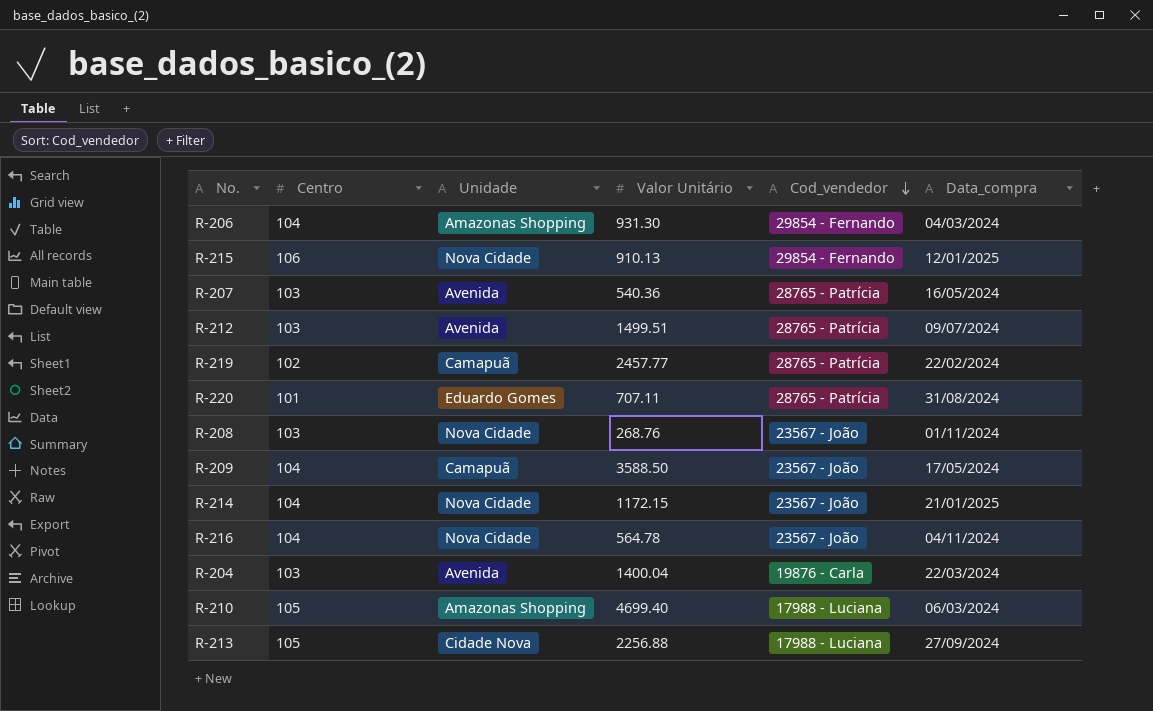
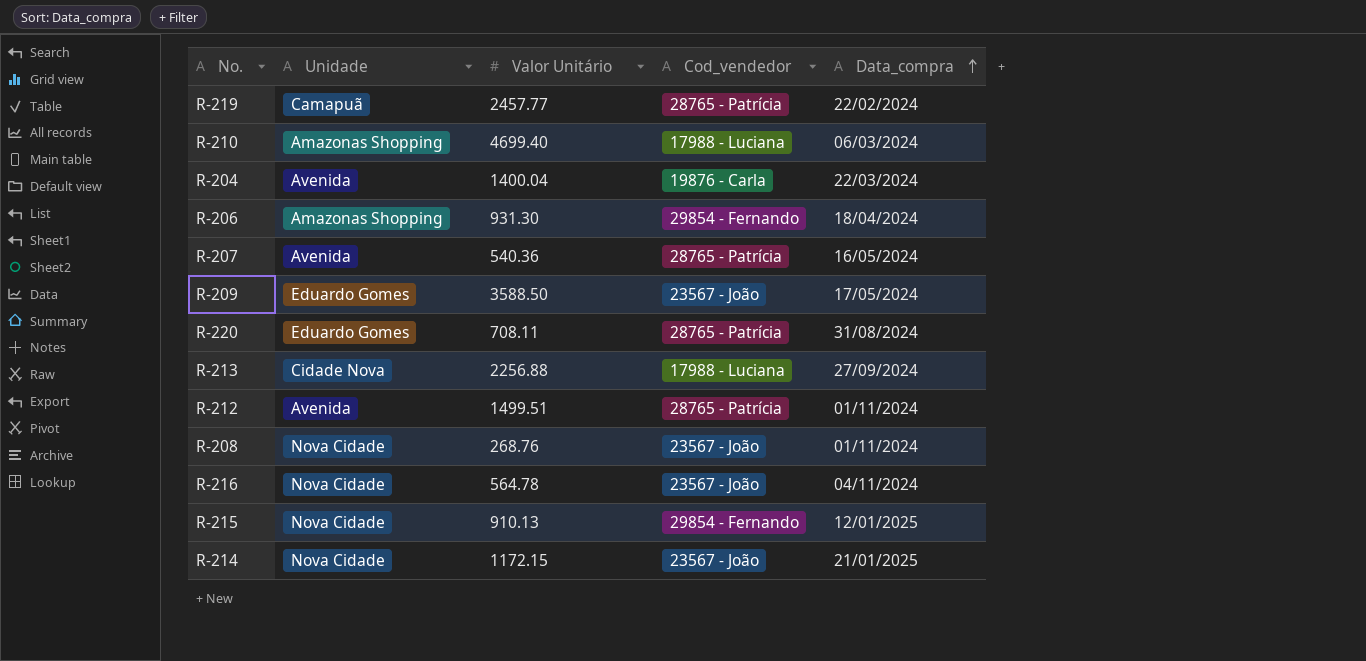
row order: Cod_vendedor descending -> Data_compra ascending
column Centro | position: 2 -> none
R-206 | Data_compra: 04/03/2024 -> 18/04/2024
R-209 | Unidade: Camapuã -> Eduardo Gomes
R-220 | Valor Unitário: 707.11 -> 708.11
R-212 | Data_compra: 09/07/2024 -> 01/11/2024

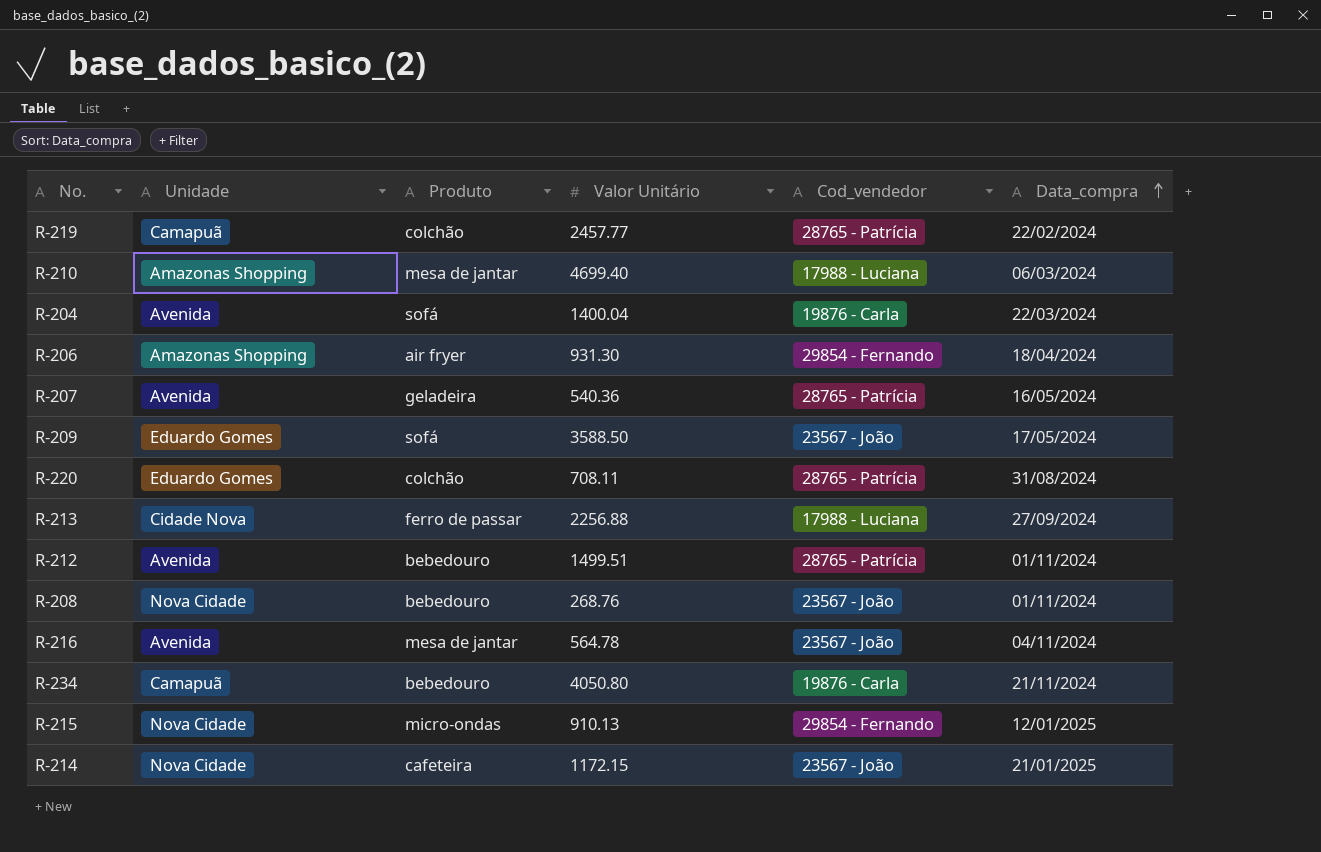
column Produto | position: none -> 3
R-216 | Unidade: Nova Cidade -> Avenida
row R-234: none -> Camapuã | bebedouro | 4050.80 | 19876 - Carla | 21/11/2024

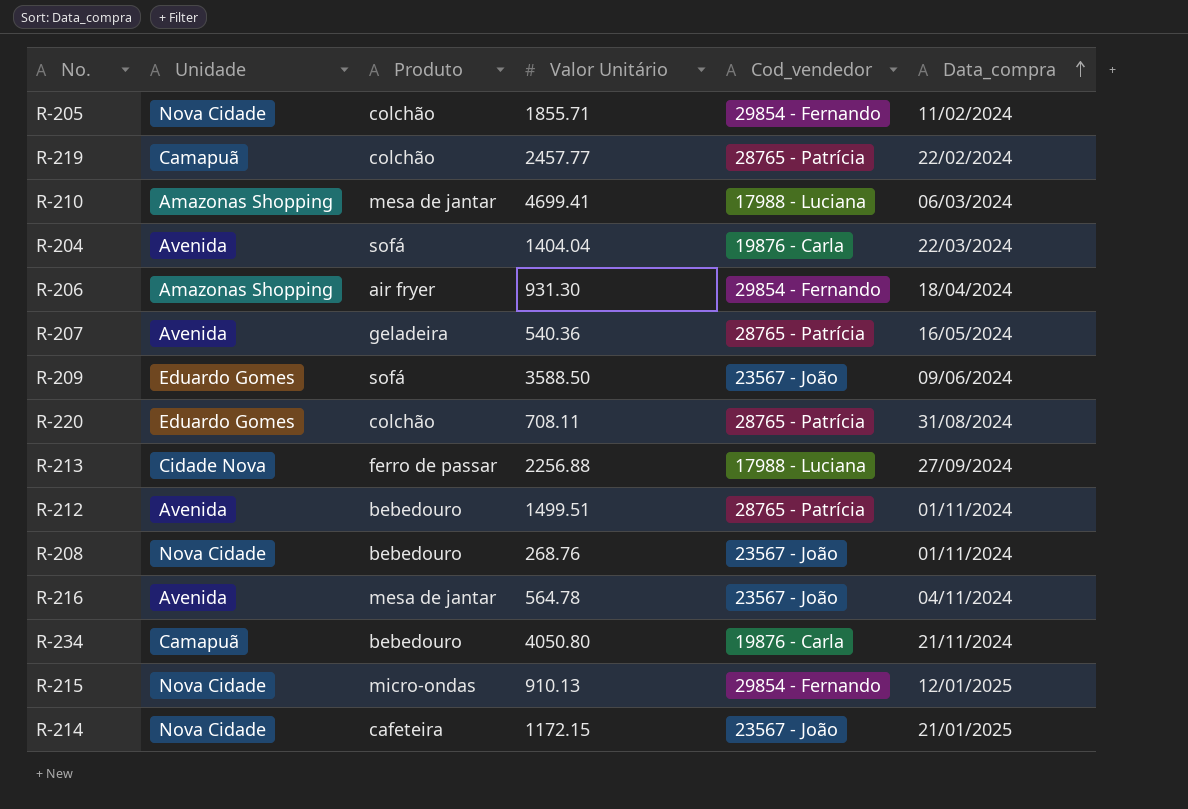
row R-205: none -> Nova Cidade | colchão | 1855.71 | 29854 - Fernando | 11/02/2024
R-210 | Valor Unitário: 4699.40 -> 4699.41
R-204 | Valor Unitário: 1400.04 -> 1404.04
R-209 | Data_compra: 17/05/2024 -> 09/06/2024

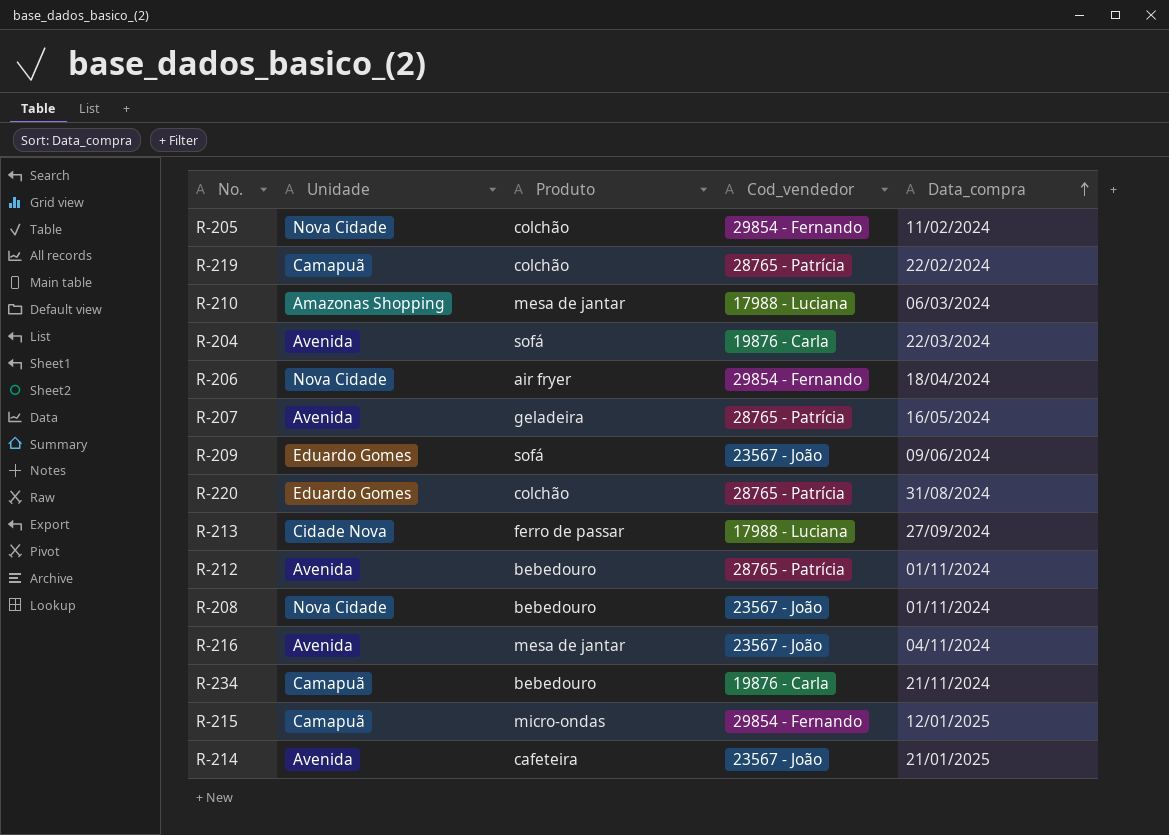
column Valor Unitário | position: 4 -> none
R-206 | Unidade: Amazonas Shopping -> Nova Cidade
R-215 | Unidade: Nova Cidade -> Camapuã
R-214 | Unidade: Nova Cidade -> Avenida

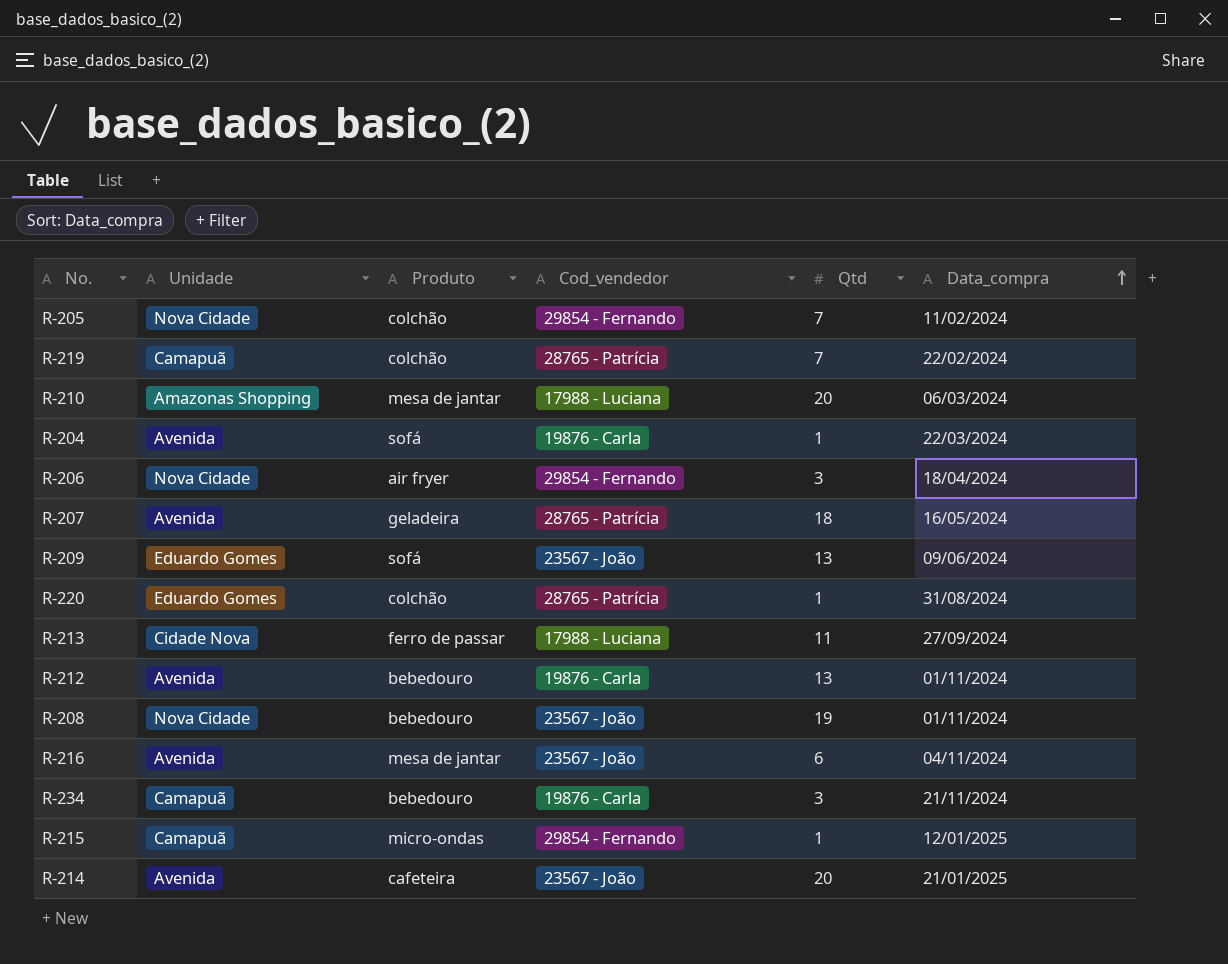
column Qtd | position: none -> 5
R-212 | Cod_vendedor: 28765 - Patrícia -> 19876 - Carla

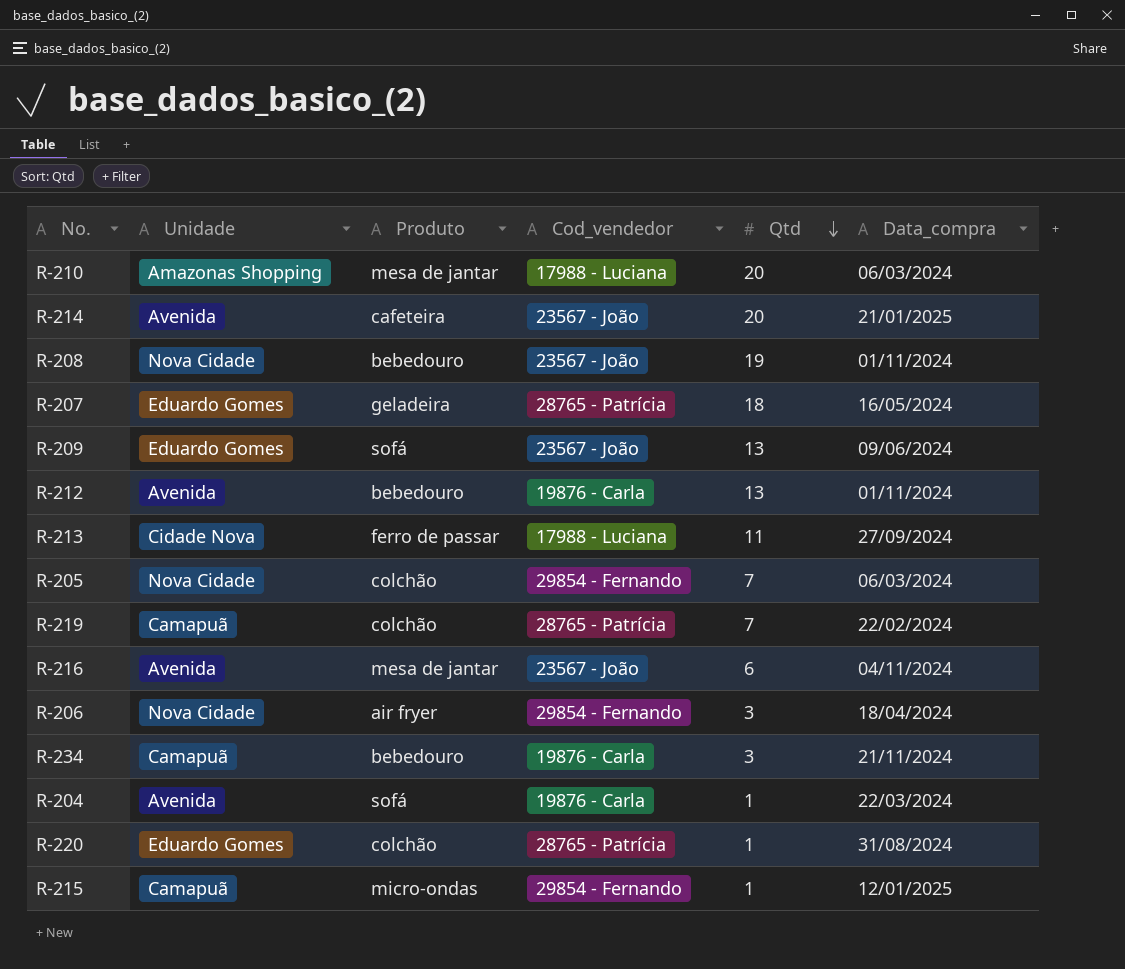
row order: Data_compra ascending -> Qtd descending
R-207 | Unidade: Avenida -> Eduardo Gomes
R-205 | Data_compra: 11/02/2024 -> 06/03/2024

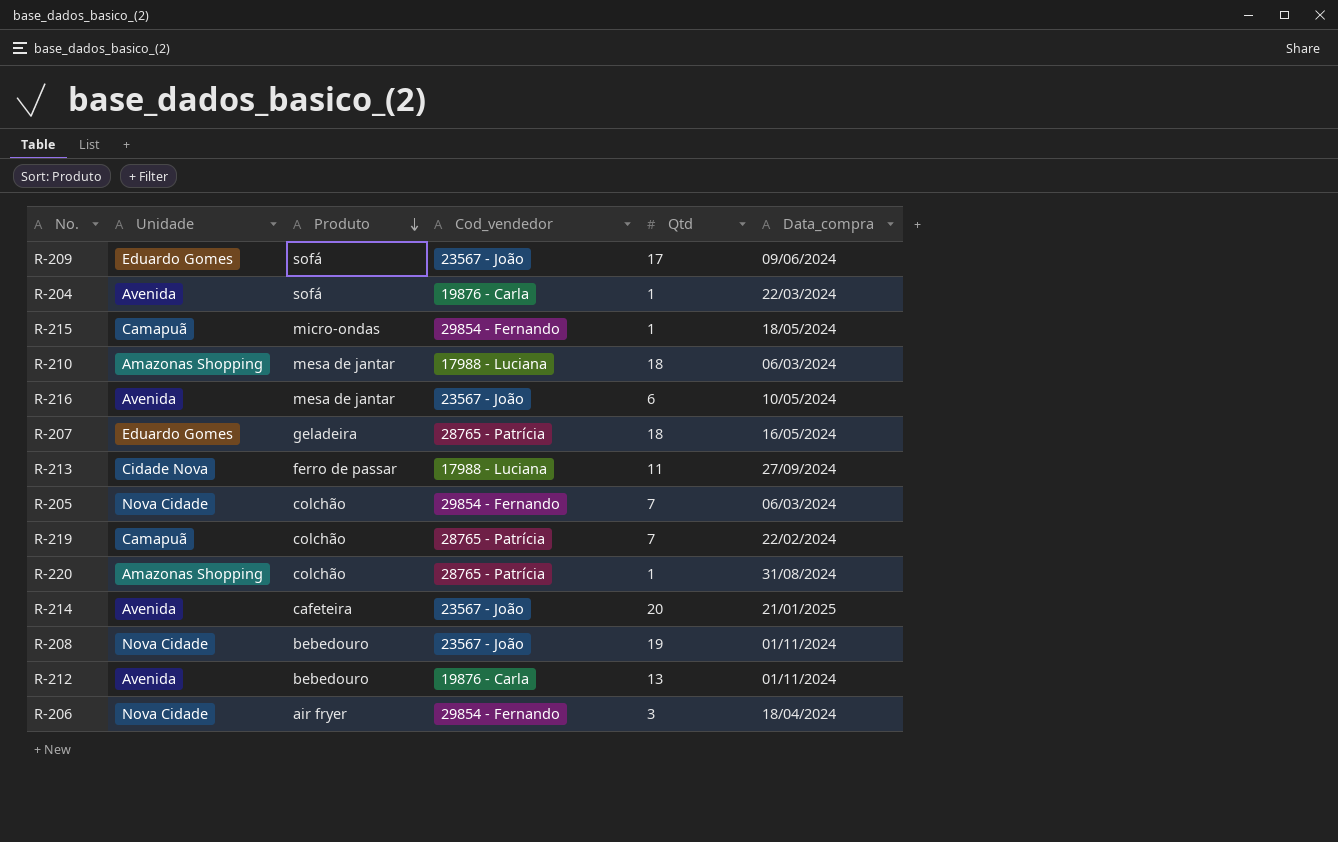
row order: Qtd descending -> Produto descending
row R-234: Camapuã | bebedouro | 19876 - Carla | 3 | 21/11/2024 -> none
R-209 | Qtd: 13 -> 17
R-215 | Data_compra: 12/01/2025 -> 18/05/2024
R-210 | Qtd: 20 -> 18
R-216 | Data_compra: 04/11/2024 -> 10/05/2024
R-220 | Unidade: Eduardo Gomes -> Amazonas Shopping

